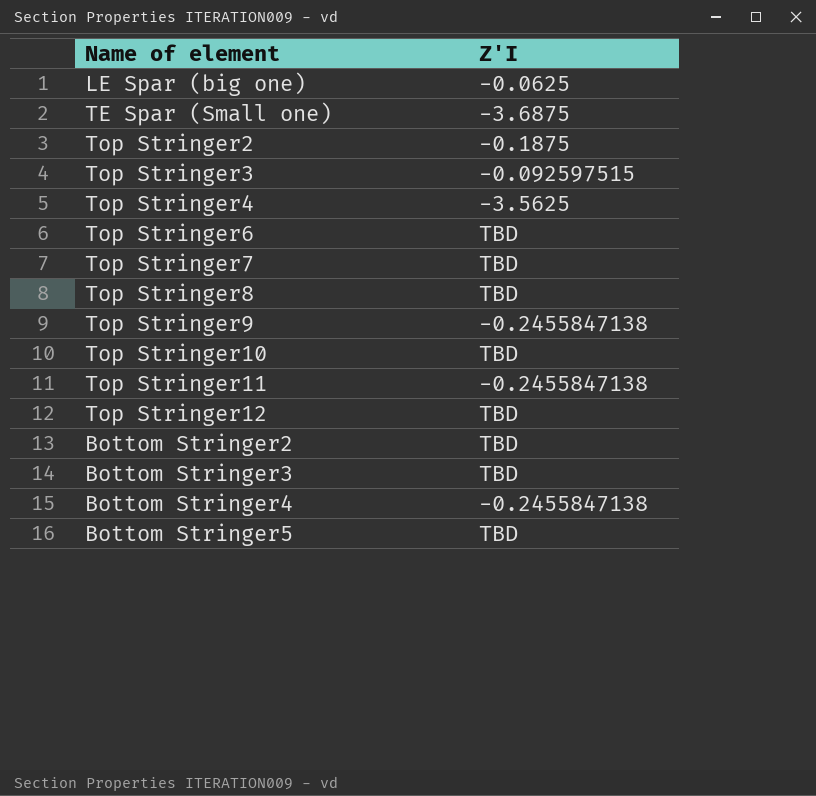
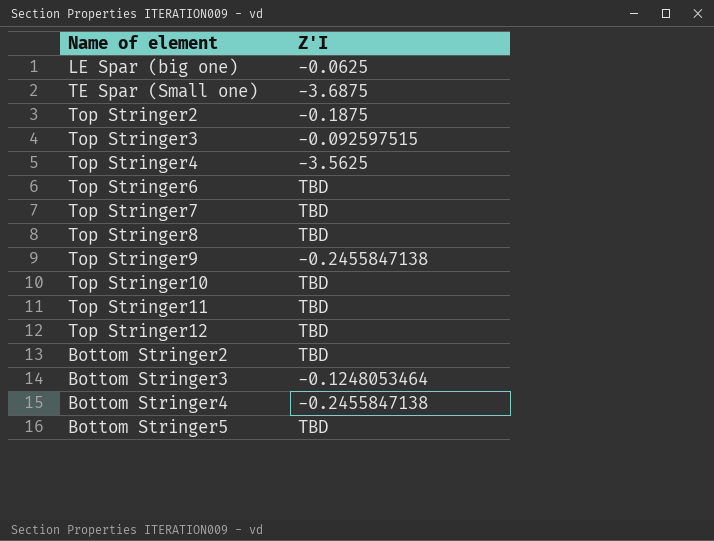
Top Stringer11 | Z'I: -0.2455847138 -> TBD
Bottom Stringer3 | Z'I: TBD -> -0.1248053464

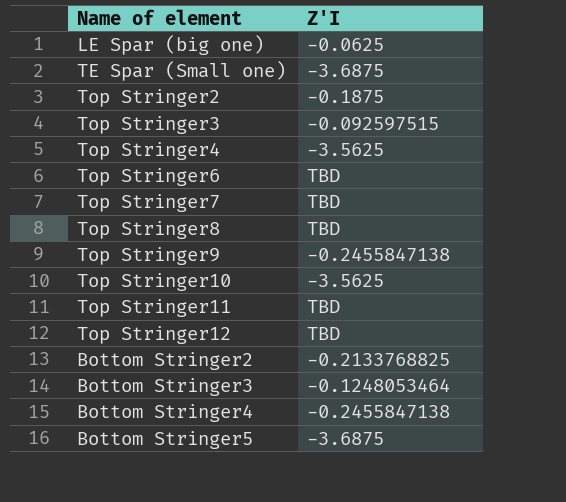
Top Stringer10 | Z'I: TBD -> -3.5625
Bottom Stringer2 | Z'I: TBD -> -0.2133768825
Bottom Stringer5 | Z'I: TBD -> -3.6875

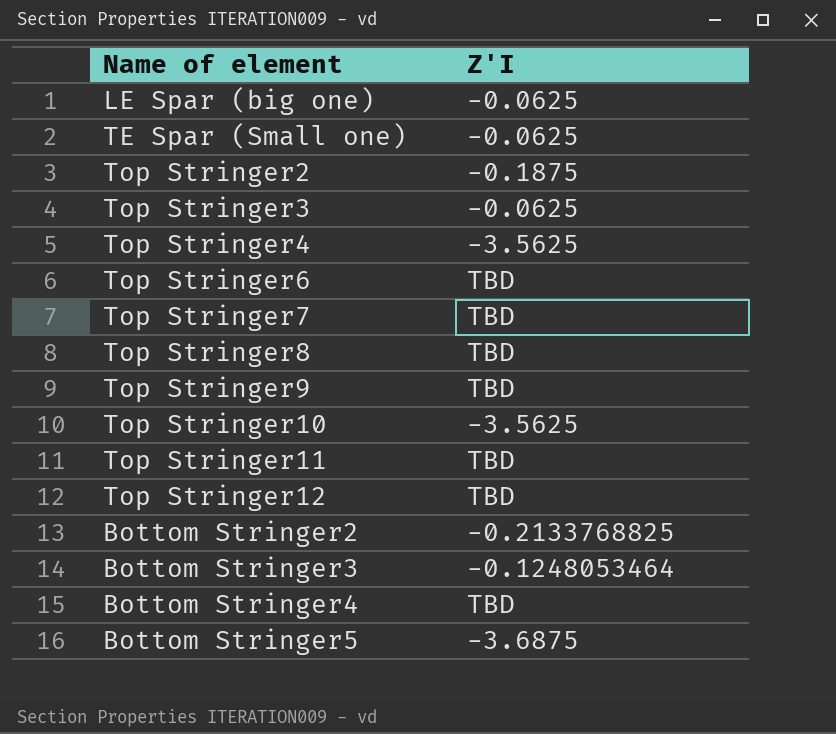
TE Spar (Small one) | Z'I: -3.6875 -> -0.0625
Top Stringer3 | Z'I: -0.092597515 -> -0.0625
Top Stringer9 | Z'I: -0.2455847138 -> TBD
Bottom Stringer4 | Z'I: -0.2455847138 -> TBD

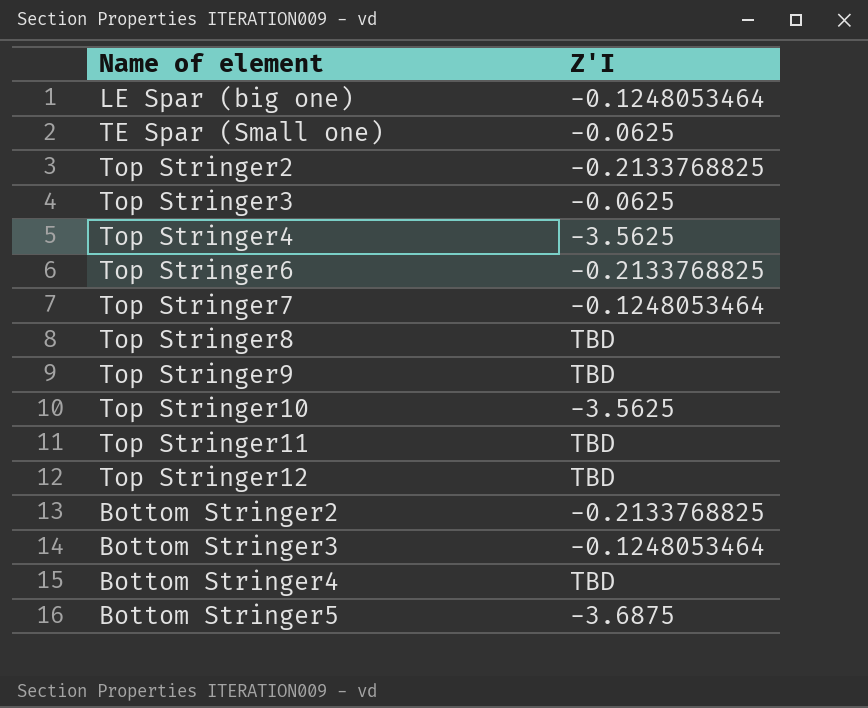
LE Spar (big one) | Z'I: -0.0625 -> -0.1248053464
Top Stringer2 | Z'I: -0.1875 -> -0.2133768825
Top Stringer6 | Z'I: TBD -> -0.2133768825
Top Stringer7 | Z'I: TBD -> -0.1248053464

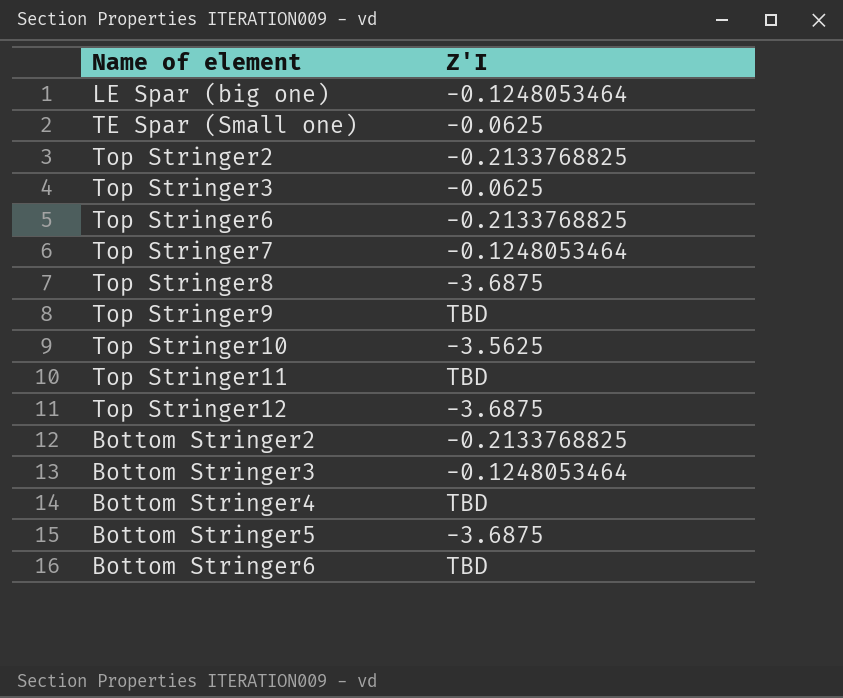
row Top Stringer4: -3.5625 -> none
Top Stringer8 | Z'I: TBD -> -3.6875
Top Stringer12 | Z'I: TBD -> -3.6875
row Bottom Stringer6: none -> TBD

